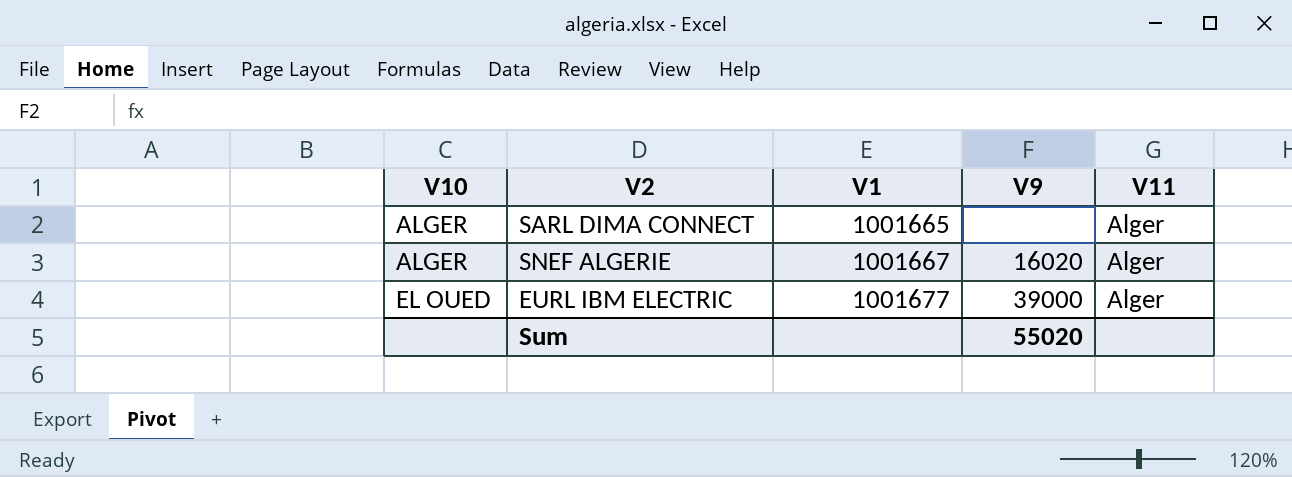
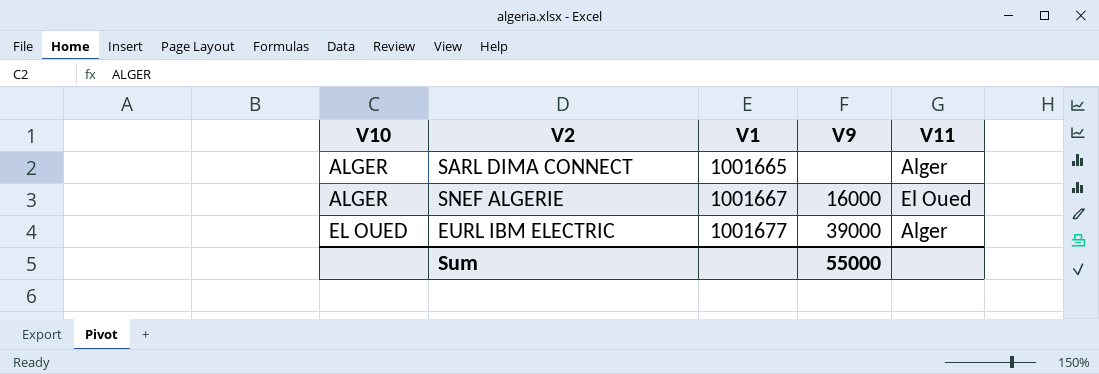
SNEF ALGERIE | V9: 16020 -> 16000
SNEF ALGERIE | V11: Alger -> El Oued
Sum | V9: 55020 -> 55000

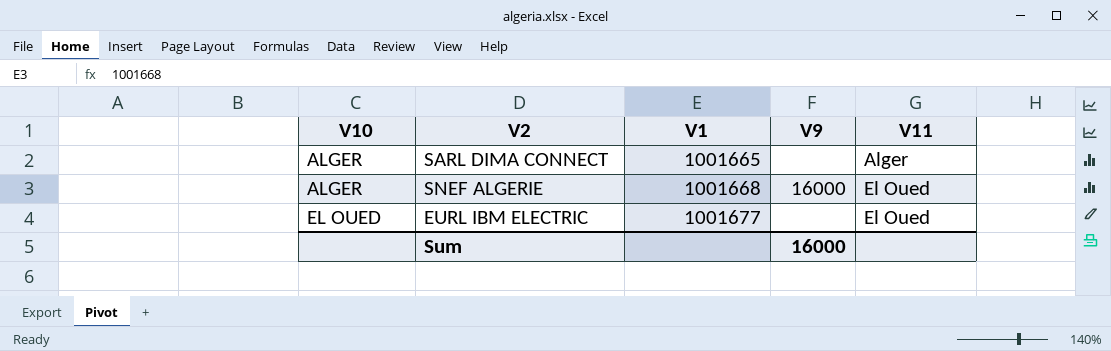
SNEF ALGERIE | V1: 1001667 -> 1001668
EURL IBM ELECTRIC | V9: 39000 -> none
EURL IBM ELECTRIC | V11: Alger -> El Oued
Sum | V9: 55000 -> 16000

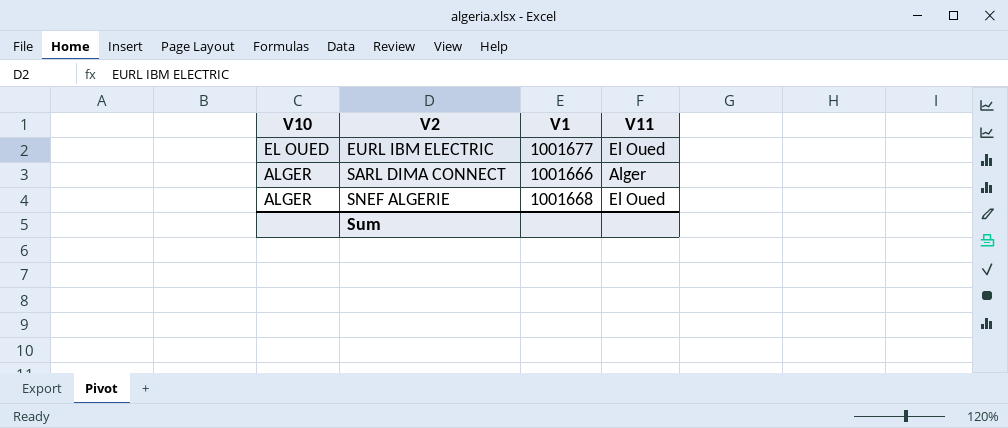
row order: V10 ascending -> V10 descending
column V9 | position: 4 -> none
SARL DIMA CONNECT | V1: 1001665 -> 1001666

